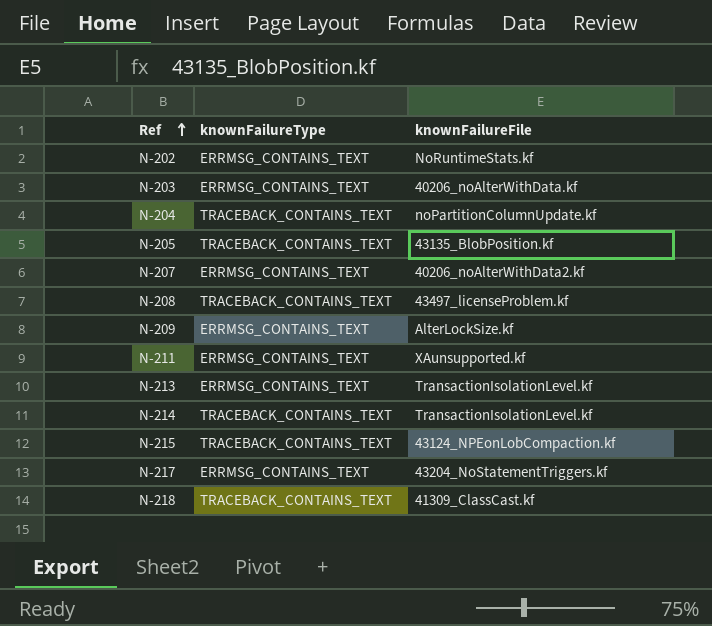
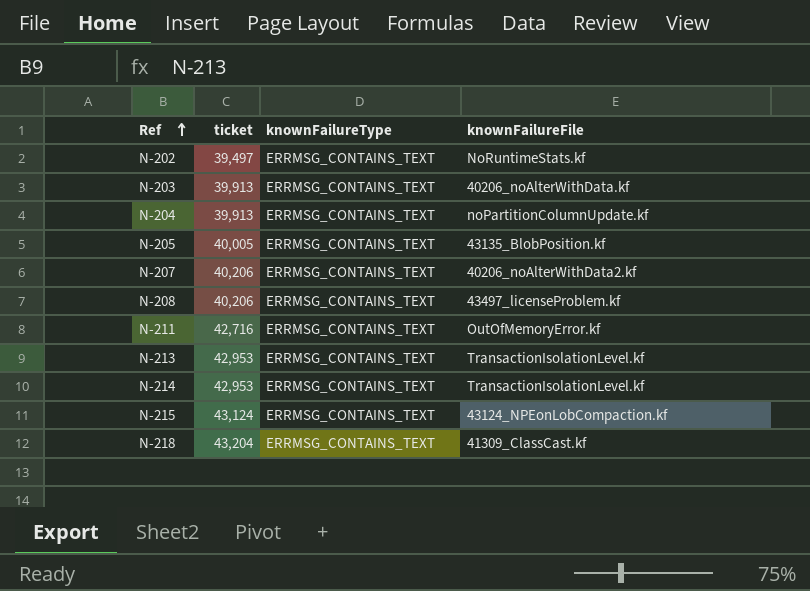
column ticket | position: none -> 2
row N-209: ERRMSG_CONTAINS_TEXT | AlterLockSize.kf -> none
row N-217: ERRMSG_CONTAINS_TEXT | 43204_NoStatementTriggers.kf -> none
N-204 | knownFailureType: TRACEBACK_CONTAINS_TEXT -> ERRMSG_CONTAINS_TEXT
N-205 | knownFailureType: TRACEBACK_CONTAINS_TEXT -> ERRMSG_CONTAINS_TEXT
N-208 | knownFailureType: TRACEBACK_CONTAINS_TEXT -> ERRMSG_CONTAINS_TEXT
N-211 | knownFailureFile: XAunsupported.kf -> OutOfMemoryError.kf
N-214 | knownFailureType: TRACEBACK_CONTAINS_TEXT -> ERRMSG_CONTAINS_TEXT
N-215 | knownFailureType: TRACEBACK_CONTAINS_TEXT -> ERRMSG_CONTAINS_TEXT
N-218 | knownFailureType: TRACEBACK_CONTAINS_TEXT -> ERRMSG_CONTAINS_TEXT

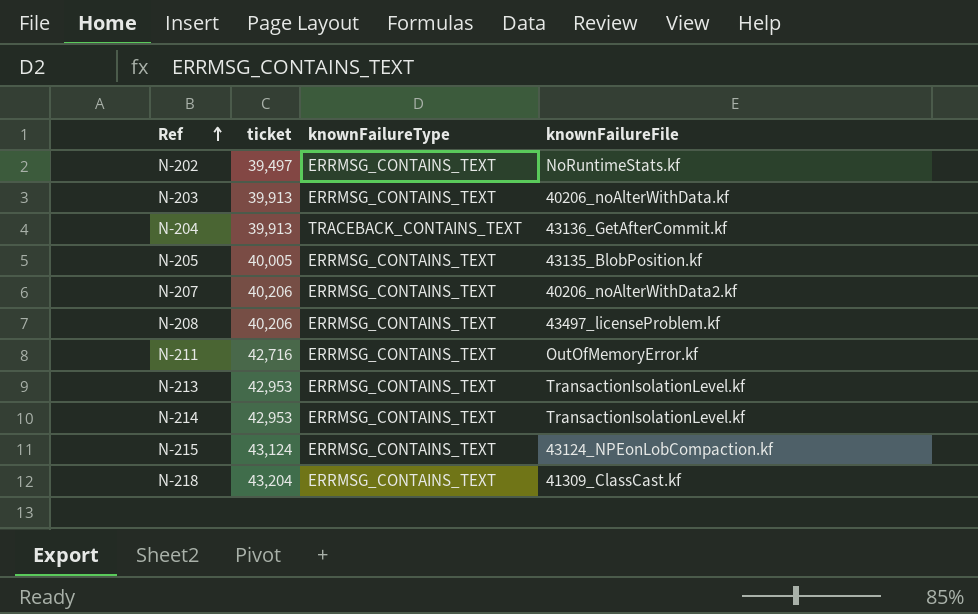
N-204 | knownFailureType: ERRMSG_CONTAINS_TEXT -> TRACEBACK_CONTAINS_TEXT
N-204 | knownFailureFile: noPartitionColumnUpdate.kf -> 43136_GetAfterCommit.kf

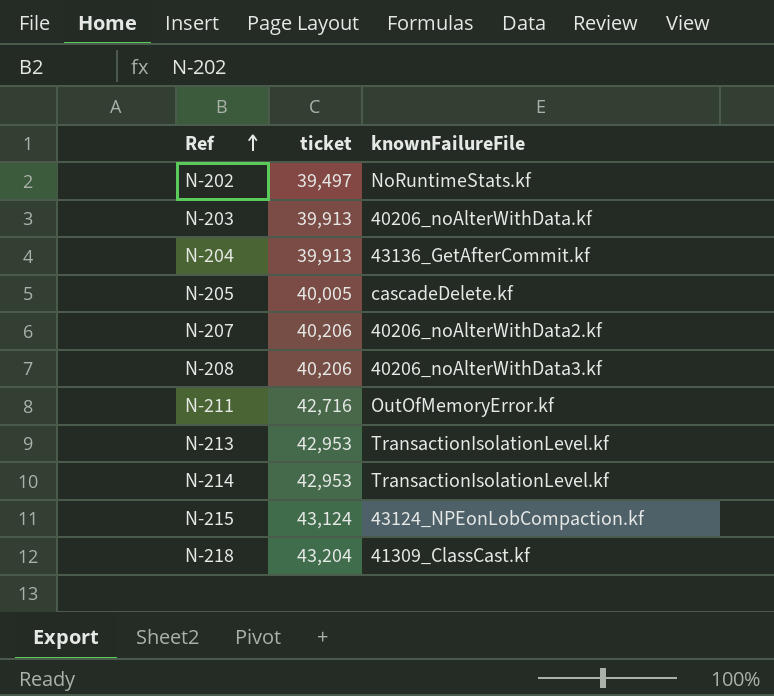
column knownFailureType | position: 3 -> none
N-205 | knownFailureFile: 43135_BlobPosition.kf -> cascadeDelete.kf
N-208 | knownFailureFile: 43497_licenseProblem.kf -> 40206_noAlterWithData3.kf

